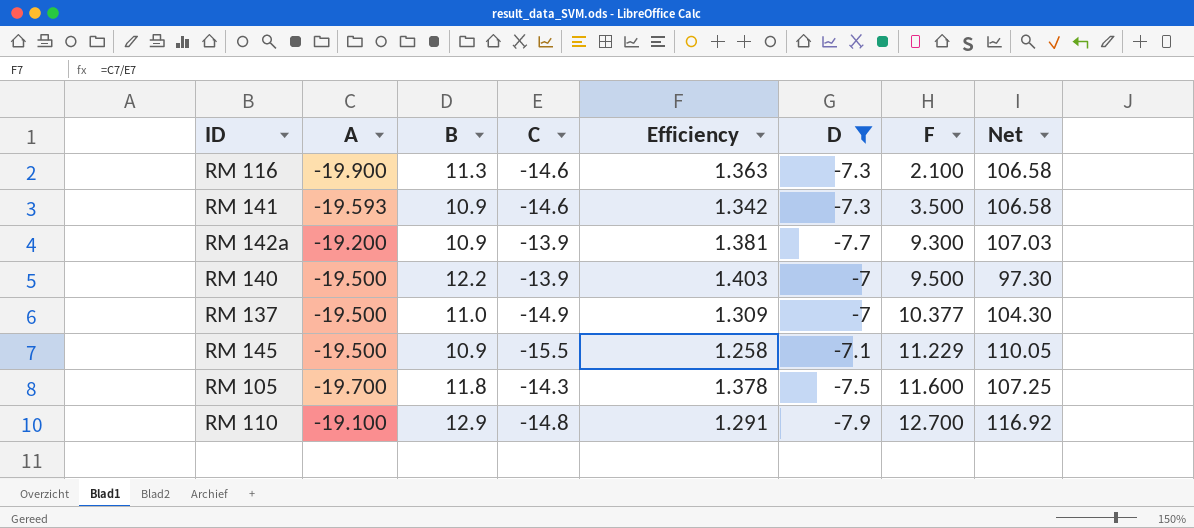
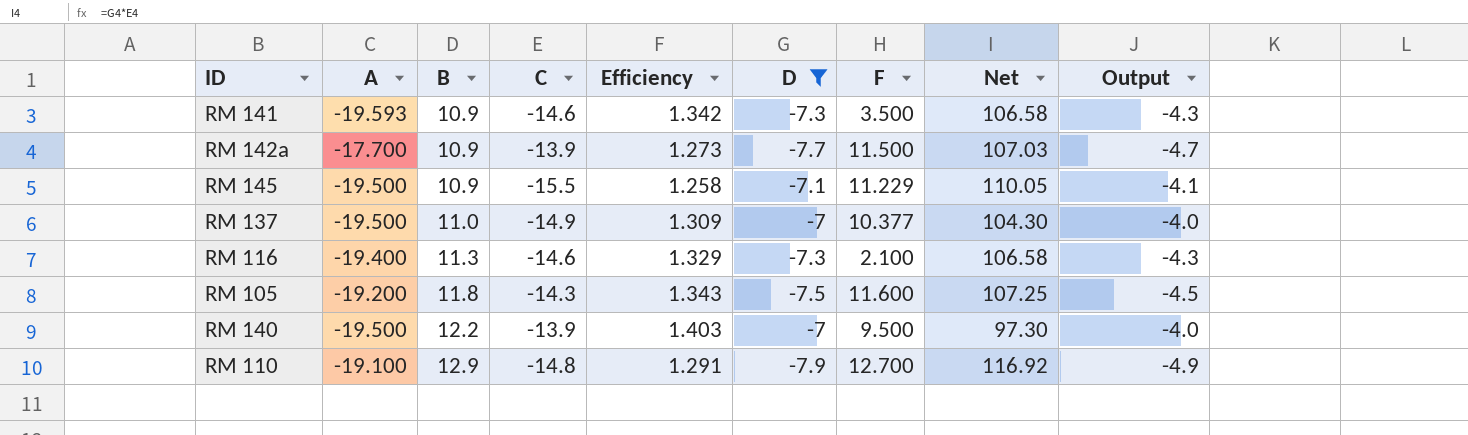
row order: F ascending -> B ascending
column Output | formula: none -> [D] + 3
RM 142a | A: -19.200 -> -17.700
RM 142a | Efficiency: 1.381 -> 1.273
RM 142a | F: 9.300 -> 11.500
RM 116 | A: -19.900 -> -19.400
RM 116 | Efficiency: 1.363 -> 1.329
RM 105 | A: -19.700 -> -19.200
RM 105 | Efficiency: 1.378 -> 1.343

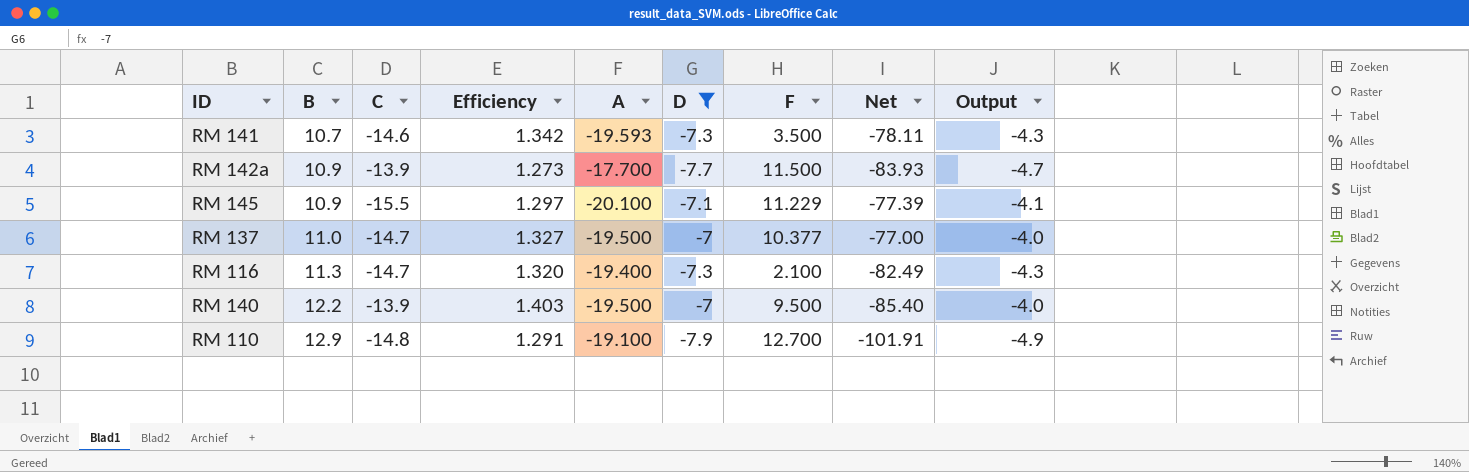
column A | position: 2 -> 5
column Net | formula: [C] * [D] -> [B] * [D]
row RM 105: -19.200 | 11.8 | -14.3 | 1.343 | -7.5 | 11.600 | 107.25 | -4.5 -> none
RM 141 | B: 10.9 -> 10.7
RM 145 | Efficiency: 1.258 -> 1.297
RM 145 | A: -19.500 -> -20.100
RM 137 | C: -14.9 -> -14.7
RM 137 | Efficiency: 1.309 -> 1.327
RM 116 | C: -14.6 -> -14.7
RM 116 | Efficiency: 1.329 -> 1.320

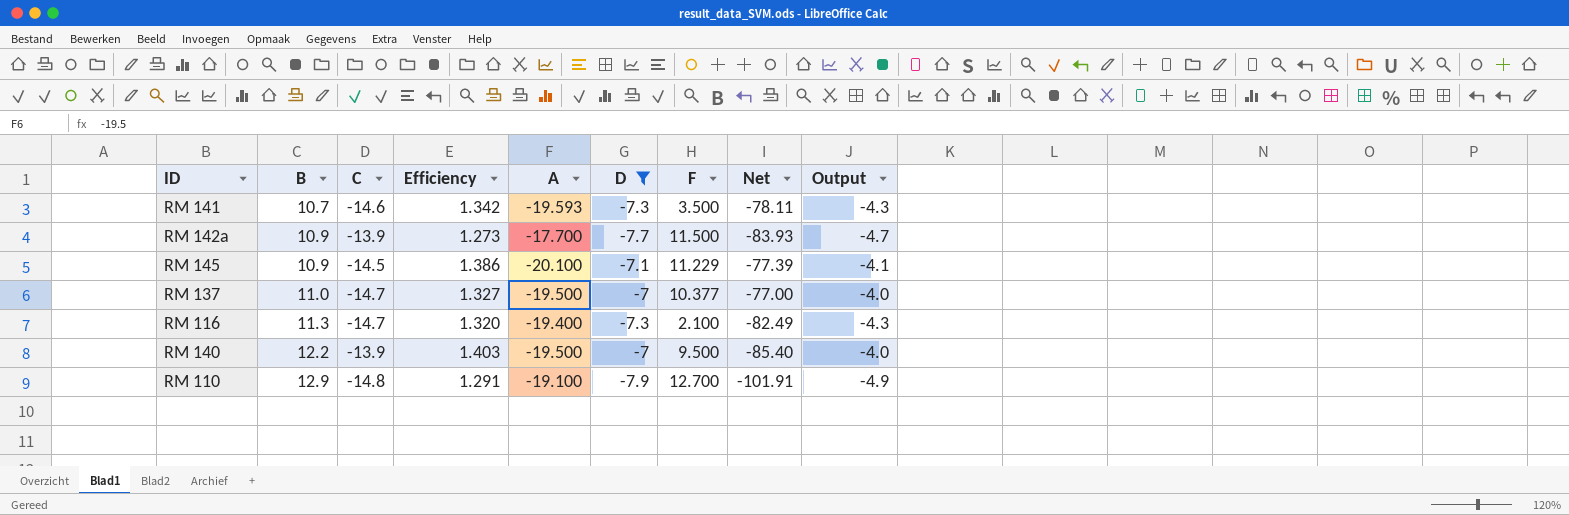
RM 145 | C: -15.5 -> -14.5
RM 145 | Efficiency: 1.297 -> 1.386

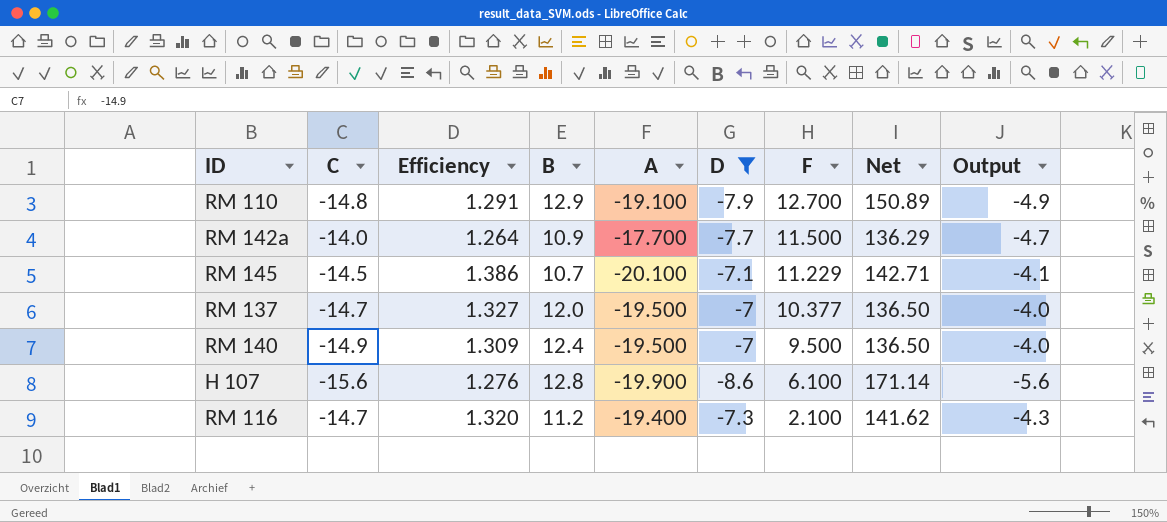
row order: B ascending -> F descending
column B | position: 2 -> 4
column Net | formula: [B] * [D] -> [A] * [D]
row RM 141: 10.7 | -14.6 | 1.342 | -19.593 | -7.3 | 3.500 | -78.11 | -4.3 -> none
RM 142a | C: -13.9 -> -14.0
RM 142a | Efficiency: 1.273 -> 1.264
RM 145 | B: 10.9 -> 10.7
RM 137 | B: 11.0 -> 12.0
RM 140 | C: -13.9 -> -14.9
RM 140 | Efficiency: 1.403 -> 1.309
RM 140 | B: 12.2 -> 12.4
row H 107: none -> -15.6 | 1.276 | 12.8 | -19.900 | -8.6 | 6.100 | 171.14 | -5.6
RM 116 | B: 11.3 -> 11.2

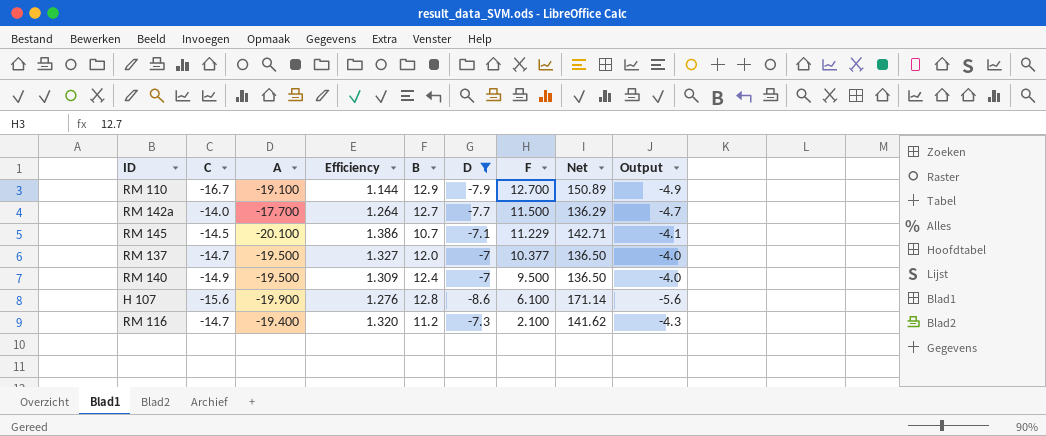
column A | position: 5 -> 3
RM 110 | C: -14.8 -> -16.7
RM 110 | Efficiency: 1.291 -> 1.144
RM 142a | B: 10.9 -> 12.7

